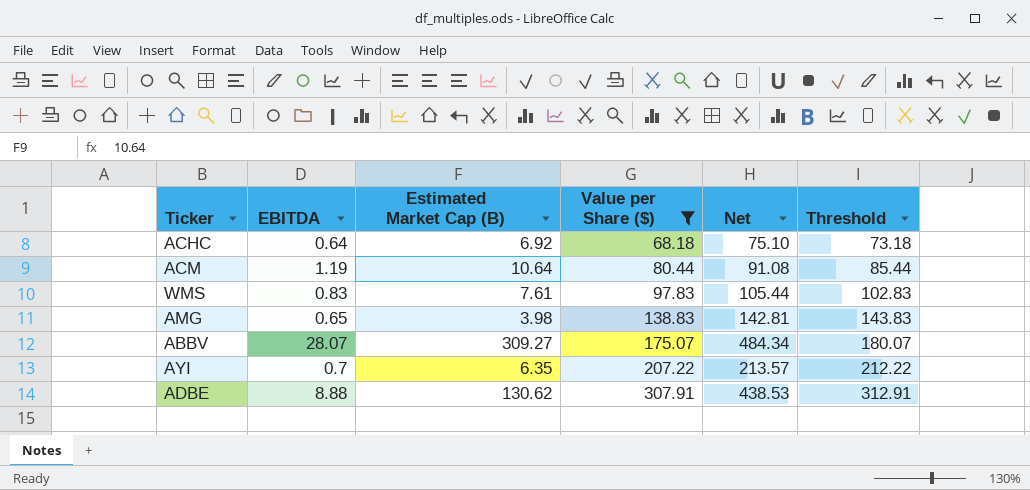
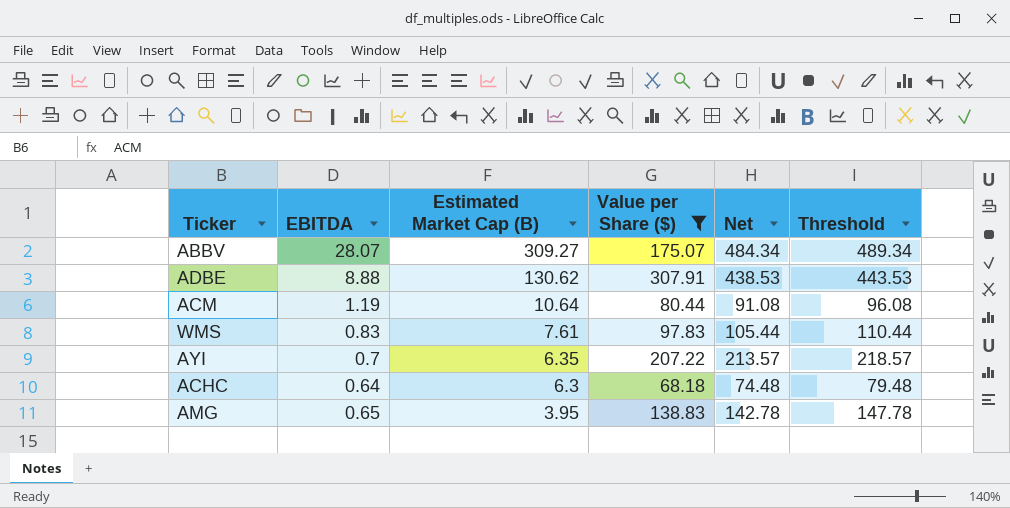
row order: Value per Share ($) ascending -> Estimated Market Cap (B) descending
column Threshold | formula: [Value per Share ($)] + 5 -> [Net] + 5
ACHC | Estimated Market Cap (B): 6.92 -> 6.3
ACHC | Net: 75.10 -> 74.48
AMG | Estimated Market Cap (B): 3.98 -> 3.95
AMG | Net: 142.81 -> 142.78

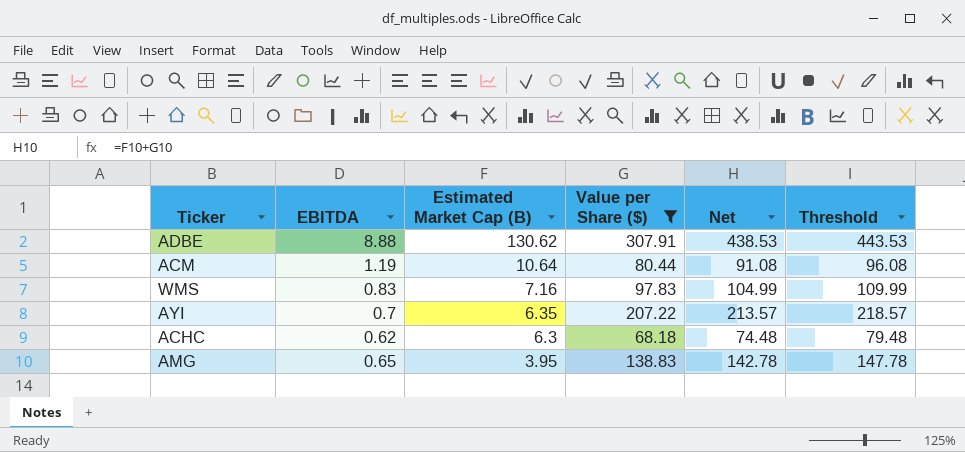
row ABBV: 28.07 | 309.27 | 175.07 | 484.34 | 489.34 -> none
WMS | Estimated Market Cap (B): 7.61 -> 7.16
WMS | Net: 105.44 -> 104.99
WMS | Threshold: 110.44 -> 109.99
ACHC | EBITDA: 0.64 -> 0.62

